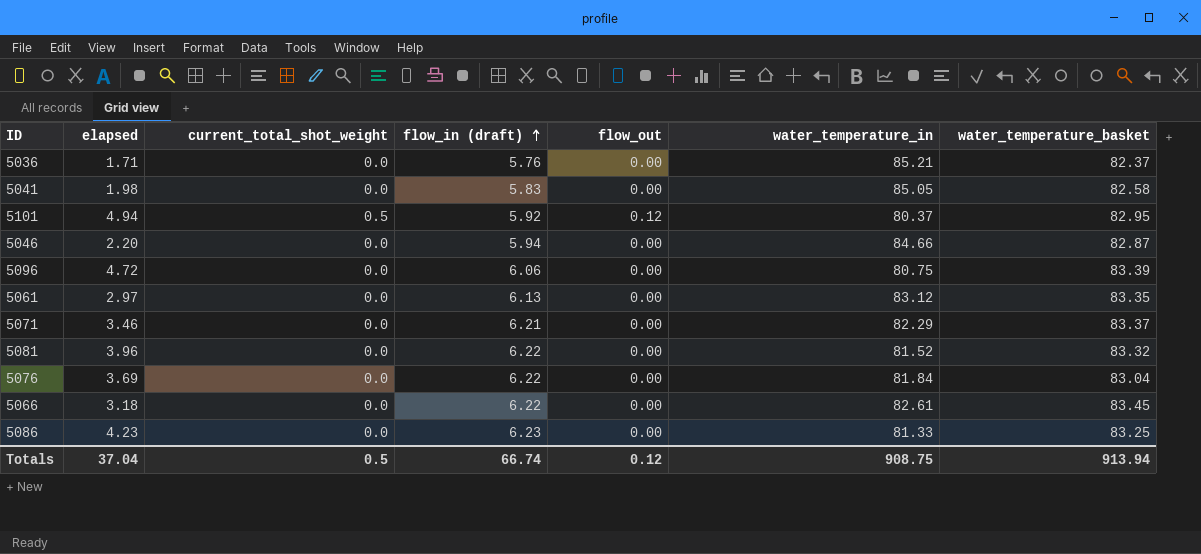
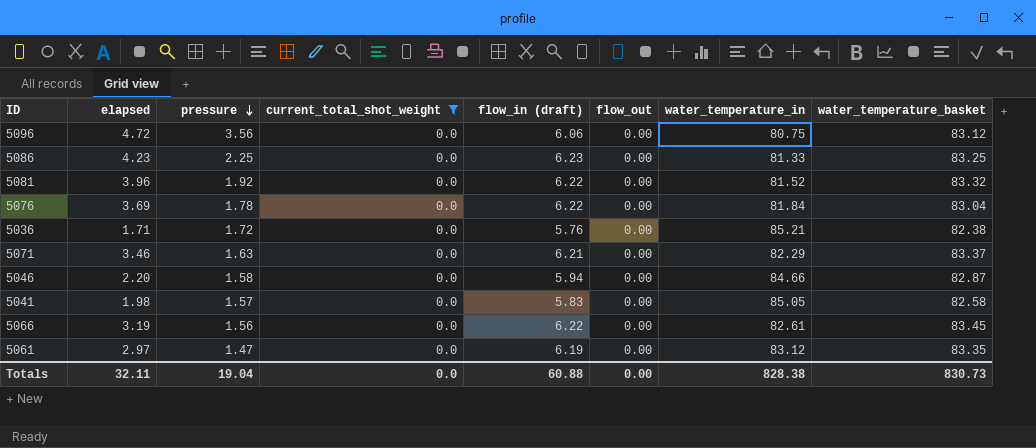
filter: none -> current_total_shot_weight = 0.0
row order: flow_in (draft) ascending -> pressure descending
column pressure | position: none -> 3
5096 | water_temperature_basket: 83.39 -> 83.12
5036 | water_temperature_basket: 82.37 -> 82.38
5066 | elapsed: 3.18 -> 3.19
5061 | flow_in (draft): 6.13 -> 6.19
Totals | elapsed: 37.04 -> 32.11
Totals | current_total_shot_weight: 0.5 -> 0.0
Totals | flow_in (draft): 66.74 -> 60.88
Totals | flow_out: 0.12 -> 0.00
Totals | water_temperature_in: 908.75 -> 828.38
Totals | water_temperature_basket: 913.94 -> 830.73

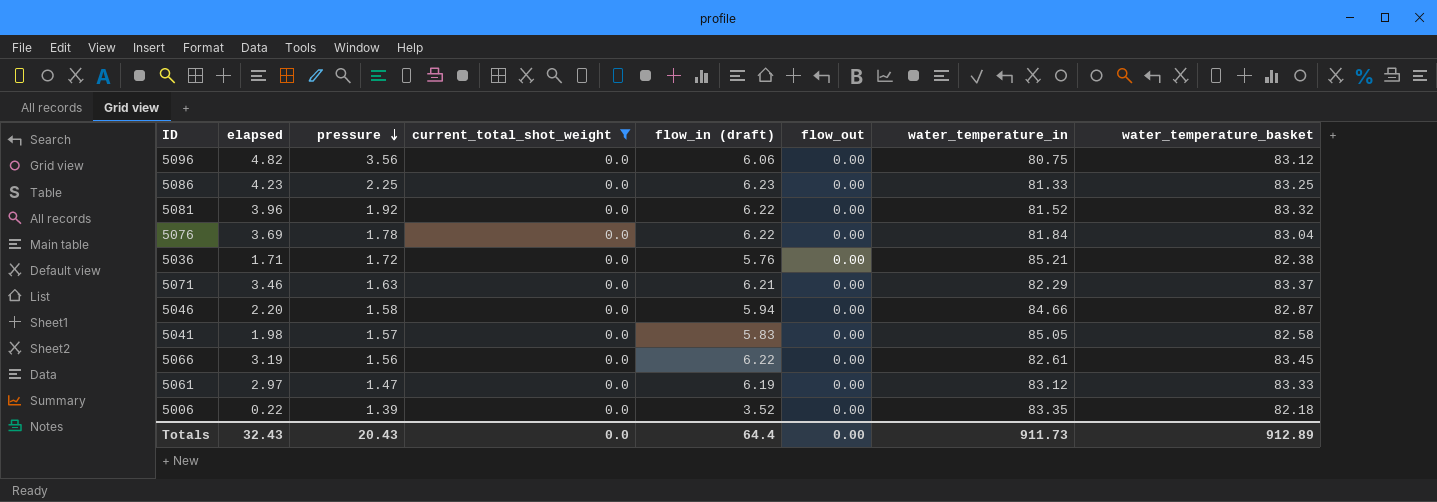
5096 | elapsed: 4.72 -> 4.82
5061 | water_temperature_basket: 83.35 -> 83.33
row 5006: none -> 0.22 | 1.39 | 0.0 | 3.52 | 0.00 | 83.35 | 82.18
Totals | elapsed: 32.11 -> 32.43
Totals | pressure: 19.04 -> 20.43
Totals | flow_in (draft): 60.88 -> 64.4
Totals | water_temperature_in: 828.38 -> 911.73
Totals | water_temperature_basket: 830.73 -> 912.89

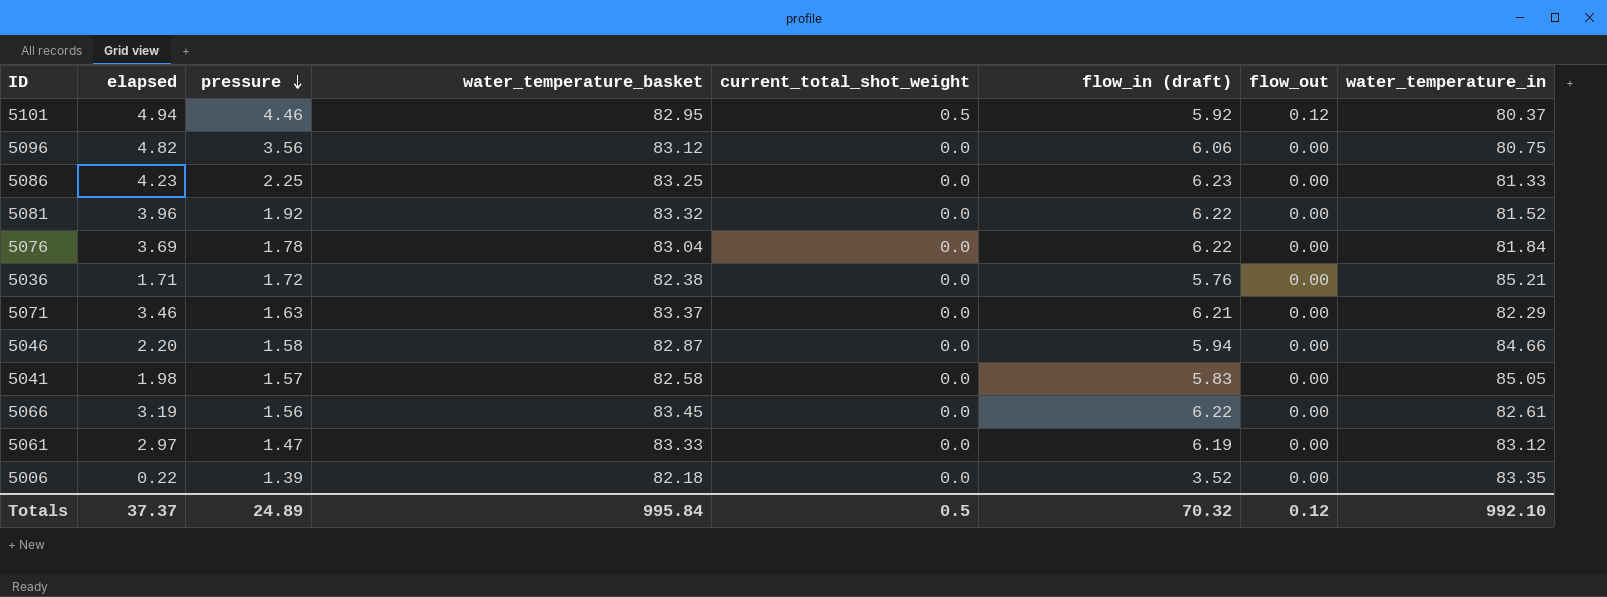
filter: current_total_shot_weight = 0.0 -> none
column water_temperature_basket | position: 8 -> 4
Totals | elapsed: 32.43 -> 37.37
Totals | pressure: 20.43 -> 24.89
Totals | water_temperature_basket: 912.89 -> 995.84
Totals | current_total_shot_weight: 0.0 -> 0.5
Totals | flow_in (draft): 64.4 -> 70.32
Totals | flow_out: 0.00 -> 0.12
Totals | water_temperature_in: 911.73 -> 992.10

